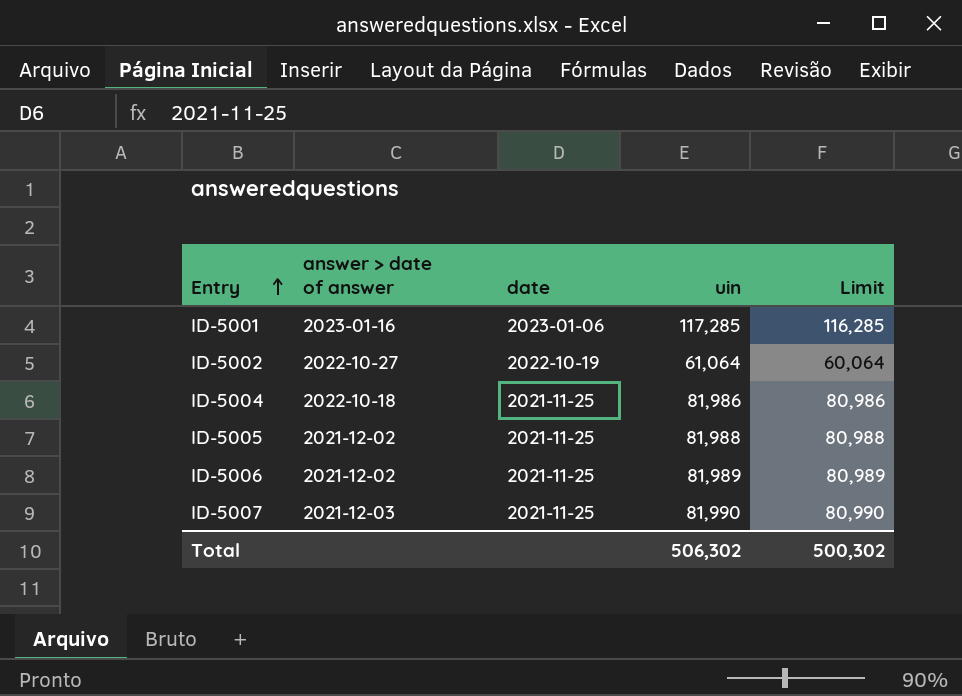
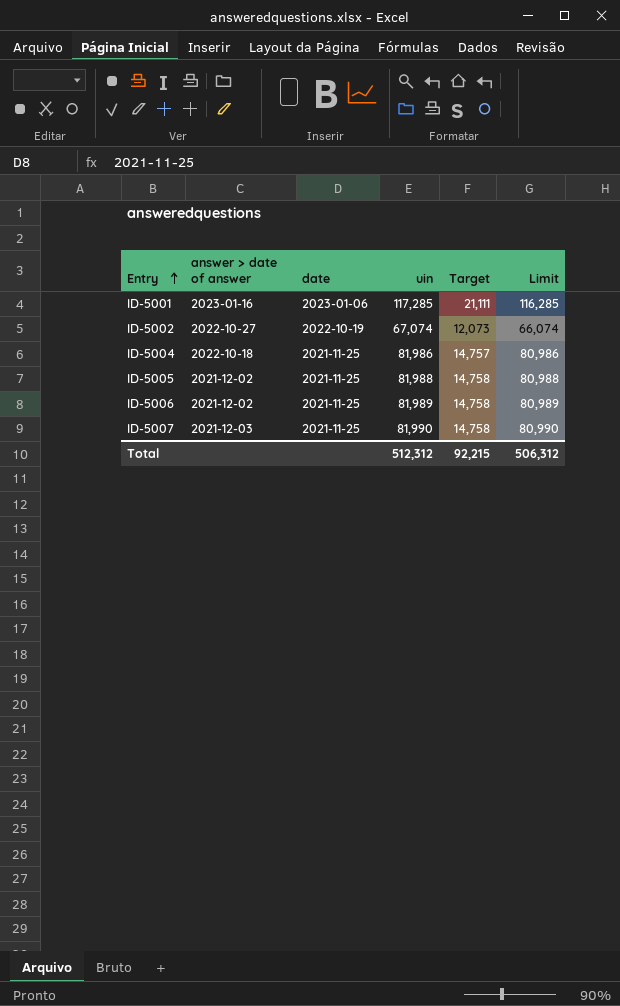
column Target | formula: none -> [uin] * 0.18
ID-5002 | uin: 61,064 -> 67,074
ID-5002 | Limit: 60,064 -> 66,074
Total | uin: 506,302 -> 512,312
Total | Limit: 500,302 -> 506,312

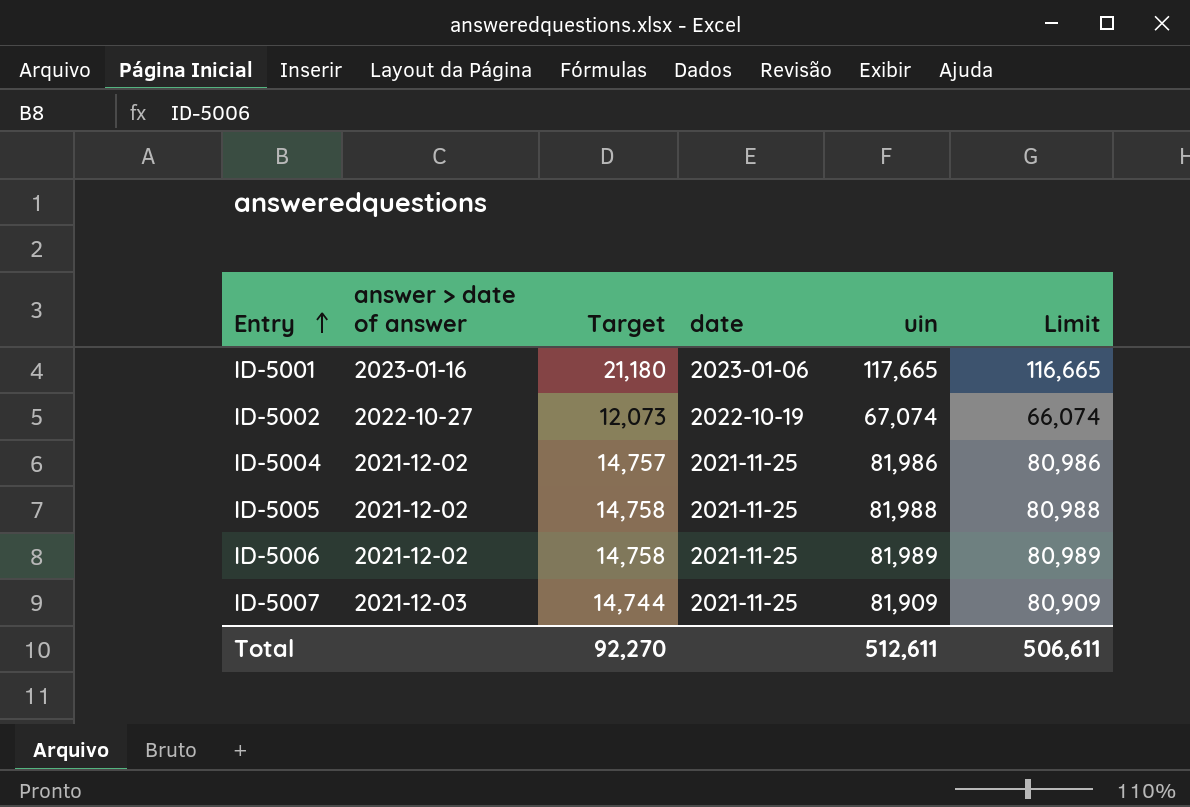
column Target | position: 5 -> 3
ID-5001 | Target: 21,111 -> 21,180
ID-5001 | uin: 117,285 -> 117,665
ID-5001 | Limit: 116,285 -> 116,665
ID-5004 | answer > date of answer: 2022-10-18 -> 2021-12-02
ID-5007 | Target: 14,758 -> 14,744
ID-5007 | uin: 81,990 -> 81,909
ID-5007 | Limit: 80,990 -> 80,909
Total | Target: 92,215 -> 92,270
Total | uin: 512,312 -> 512,611
Total | Limit: 506,312 -> 506,611

